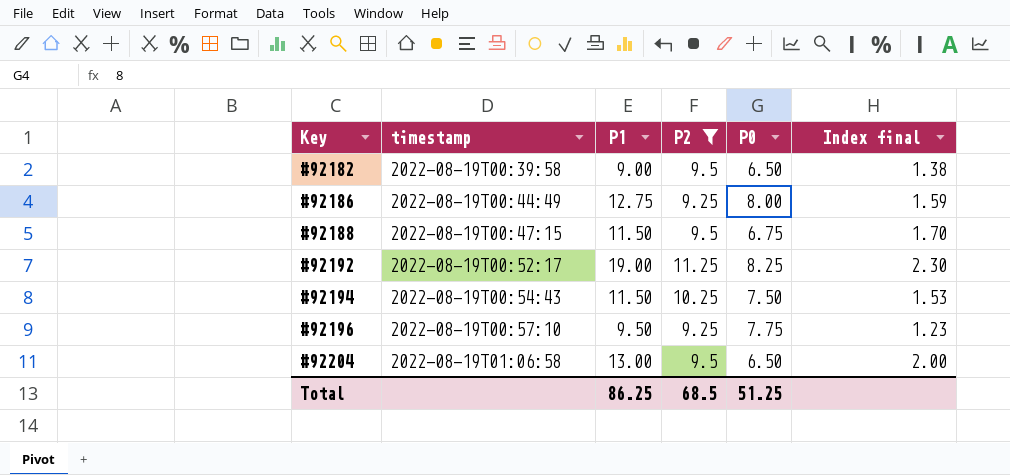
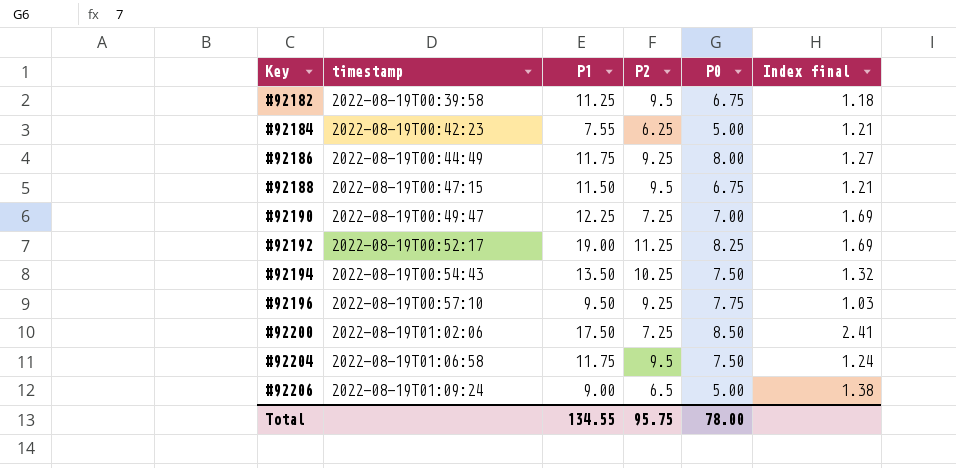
filter: P2 >= 9.25 -> none
column Index final | formula: [P1] / [P0] -> [P1] / [P2]
#92182 | P1: 9.00 -> 11.25
#92182 | P0: 6.50 -> 6.75
#92186 | P1: 12.75 -> 11.75
#92194 | P1: 11.50 -> 13.50
#92204 | P1: 13.00 -> 11.75
#92204 | P0: 6.50 -> 7.50
Total | P1: 86.25 -> 134.55
Total | P2: 68.5 -> 95.75
Total | P0: 51.25 -> 78.00

